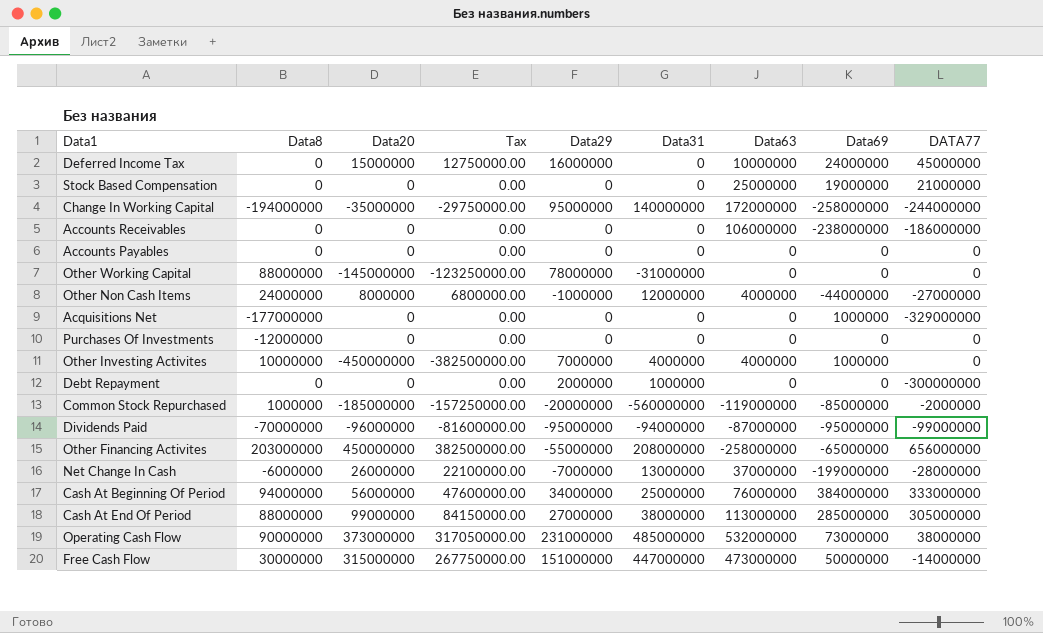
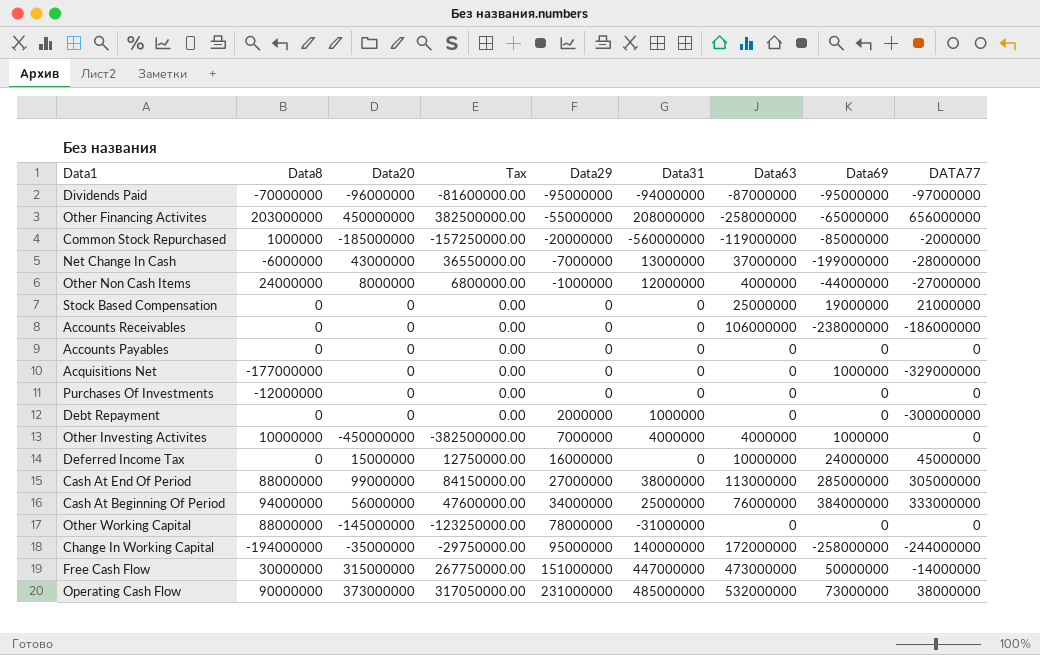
row order: none -> Data29 ascending
Dividends Paid | DATA77: -99000000 -> -97000000
Net Change In Cash | Data20: 26000000 -> 43000000
Net Change In Cash | Tax: 22100000.00 -> 36550000.00

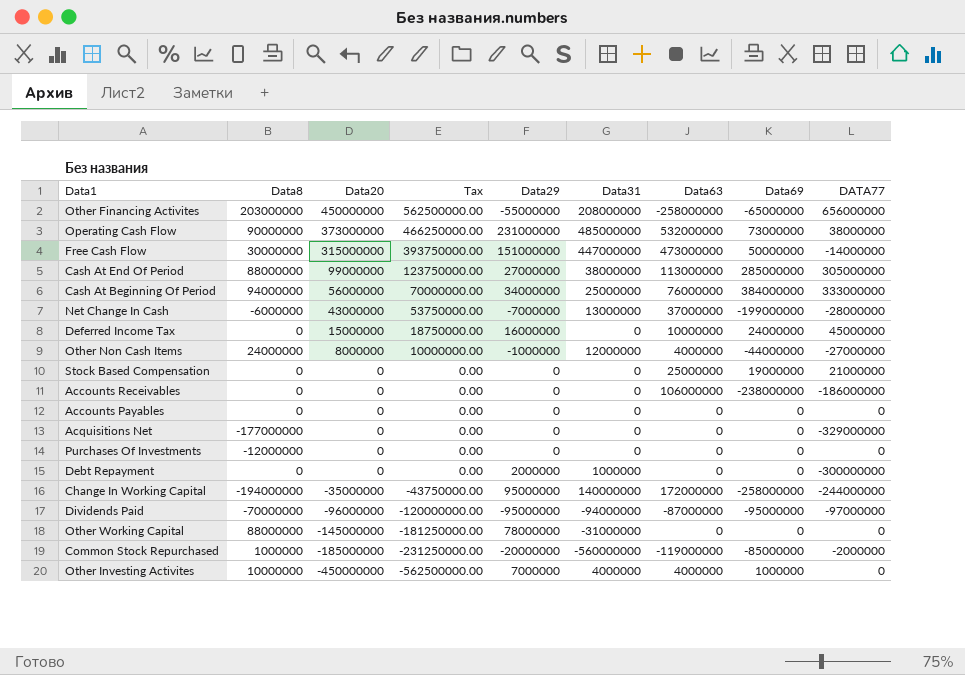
row order: Data29 ascending -> Data20 descending
column Tax | formula: [Data20] * 0.85 -> [Data20] * 1.25
Acquisitions Net | Data69: 1000000 -> 0

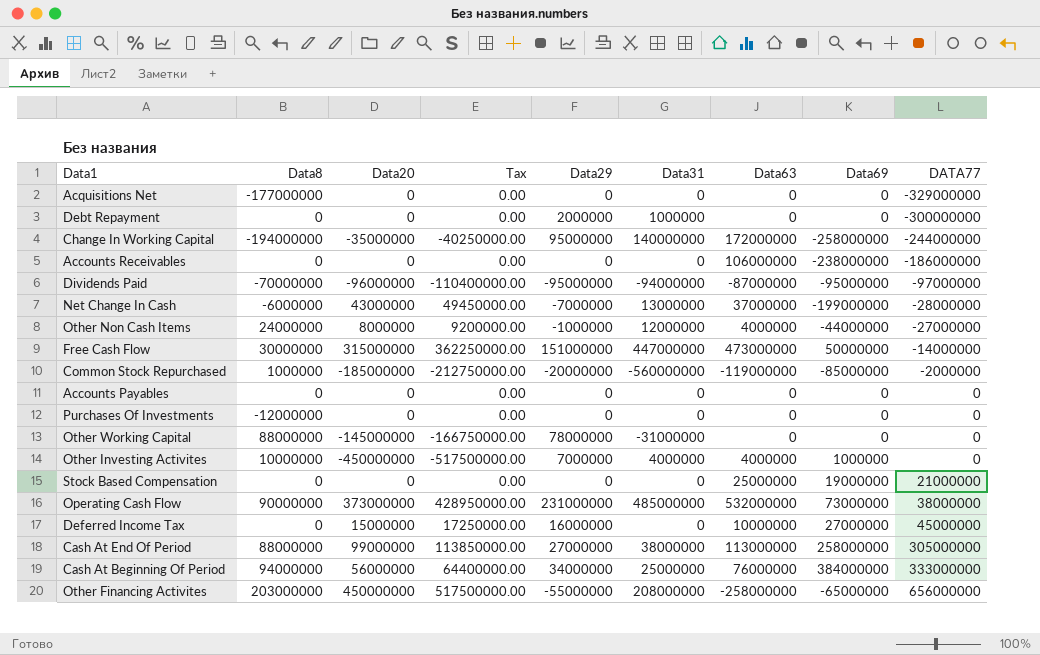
row order: Data20 descending -> DATA77 ascending
column Tax | formula: [Data20] * 1.25 -> [Data20] * 1.15
Deferred Income Tax | Data69: 24000000 -> 27000000
Cash At End Of Period | Data69: 285000000 -> 258000000

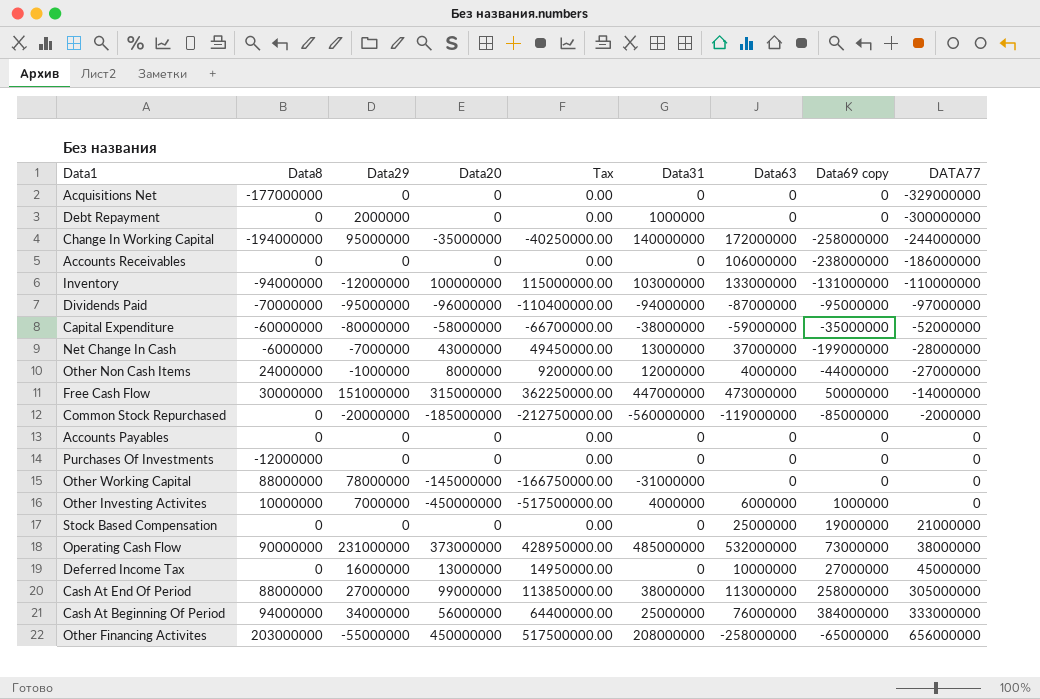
column Data29 | position: 5 -> 3
column name: Data69 -> Data69 copy
row Inventory: none -> -94000000 | -12000000 | 100000000 | 115000000.00 | 103000000 | 133000000 | -131000000 | -110000000
row Capital Expenditure: none -> -60000000 | -80000000 | -58000000 | -66700000.00 | -38000000 | -59000000 | -35000000 | -52000000
Common Stock Repurchased | Data8: 1000000 -> 0
Other Investing Activites | Data63: 4000000 -> 6000000
Deferred Income Tax | Data20: 15000000 -> 13000000
Deferred Income Tax | Tax: 17250000.00 -> 14950000.00

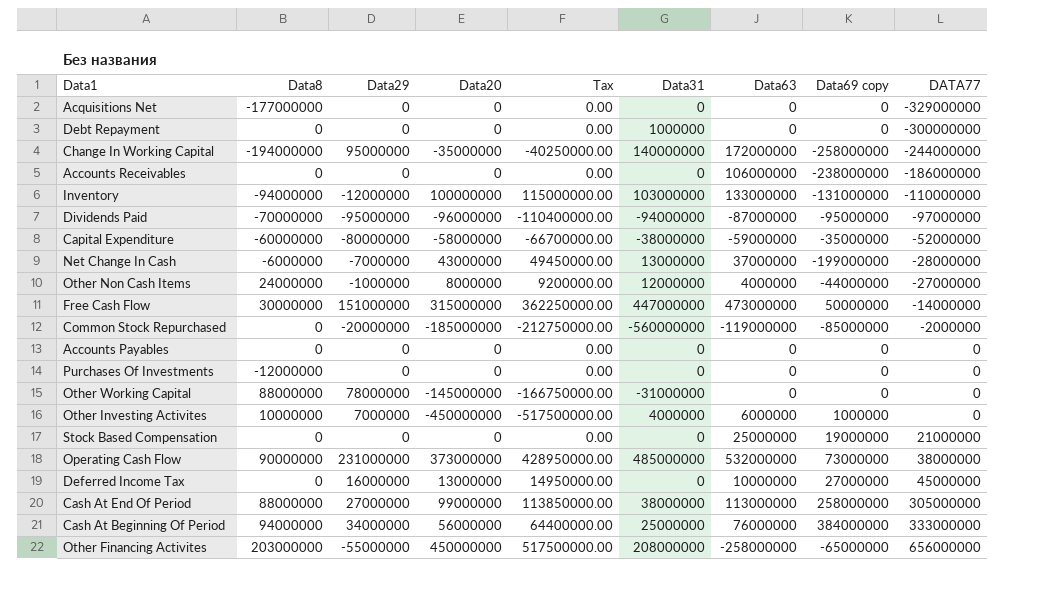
Debt Repayment | Data29: 2000000 -> 0

